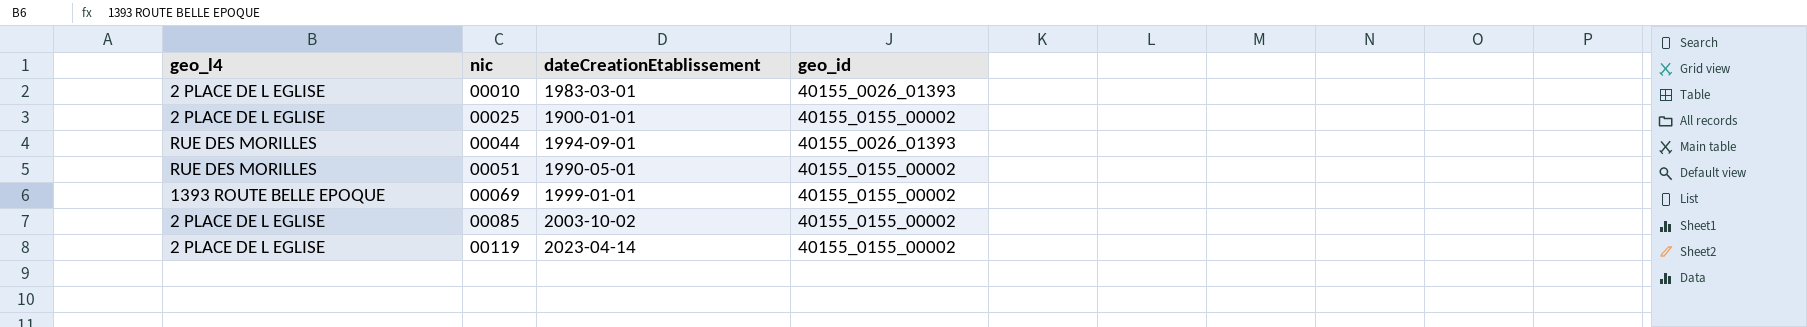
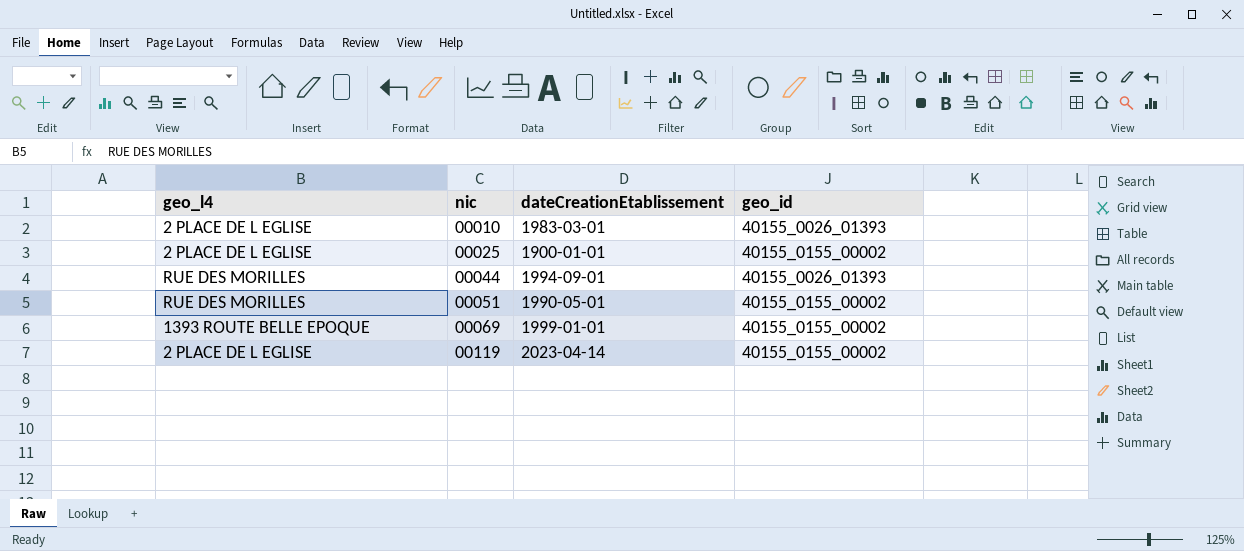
row 00085: 2 PLACE DE L EGLISE | 2003-10-02 | 40155_0155_00002 -> none

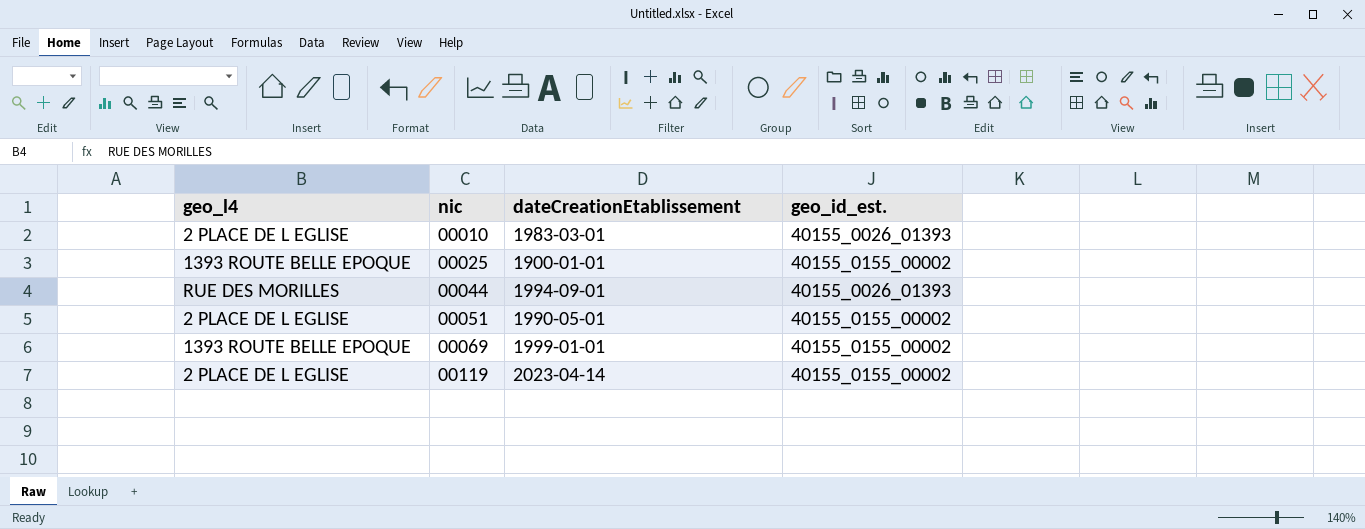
column name: geo_id -> geo_id_est.
00025 | geo_l4: 2 PLACE DE L EGLISE -> 1393 ROUTE BELLE EPOQUE
00051 | geo_l4: RUE DES MORILLES -> 2 PLACE DE L EGLISE

